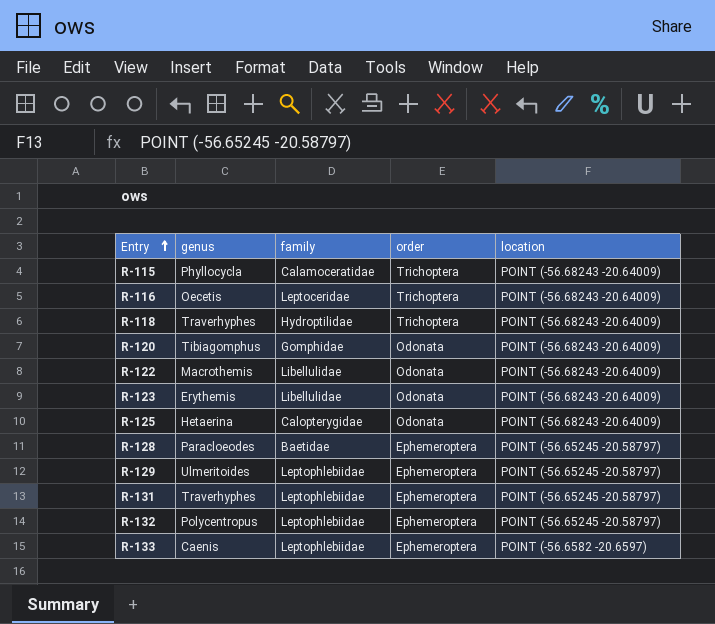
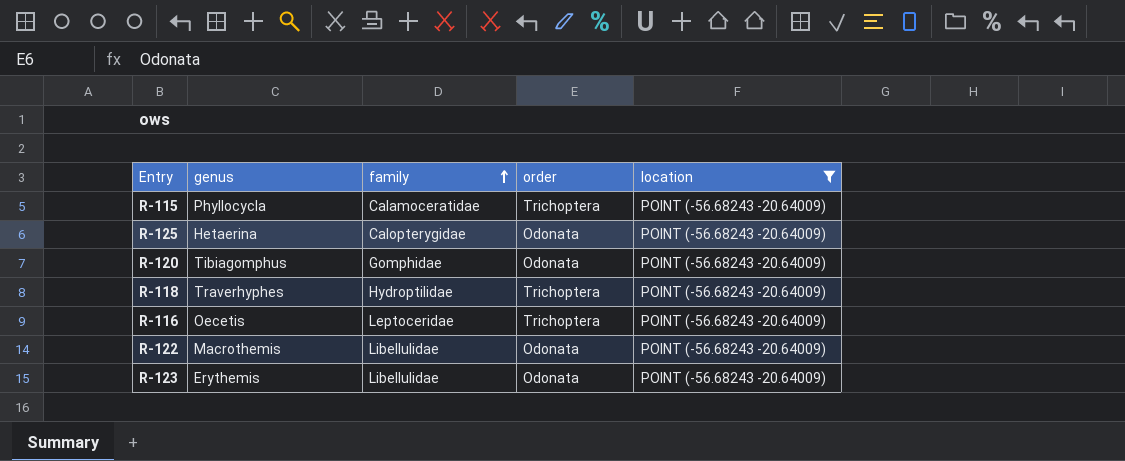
filter: none -> location = POINT (-56.68243 -20.64009)
row order: Entry ascending -> family ascending

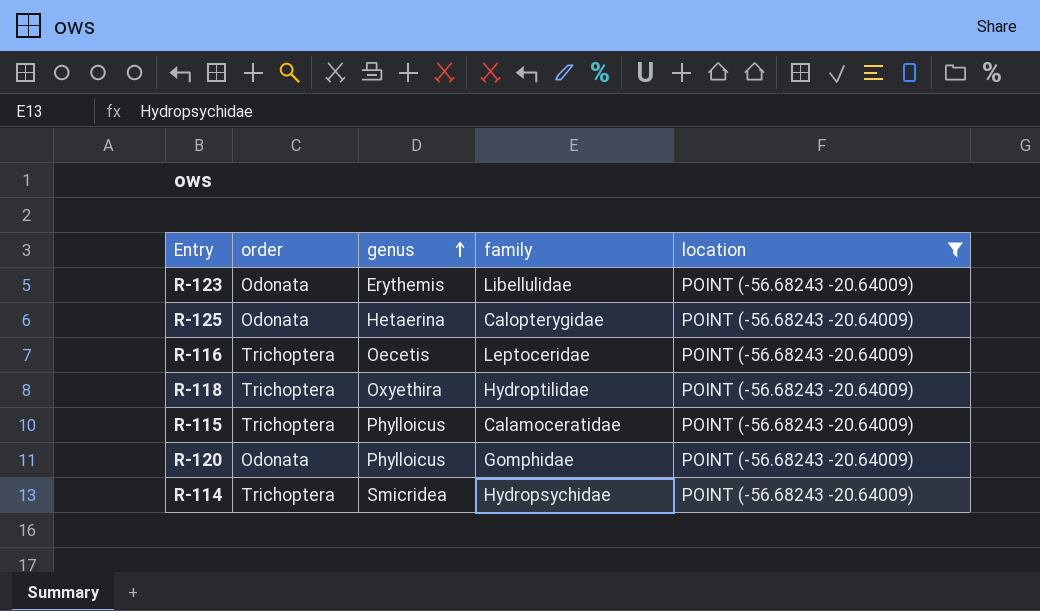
row order: family ascending -> genus ascending
column order | position: 4 -> 2
row R-122: Macrothemis | Libellulidae | Odonata | POINT (-56.68243 -20.64009) -> none
R-118 | genus: Traverhyphes -> Oxyethira
R-115 | genus: Phyllocycla -> Phylloicus
R-120 | genus: Tibiagomphus -> Phylloicus
row R-114: none -> Trichoptera | Smicridea | Hydropsychidae | POINT (-56.68243 -20.64009)

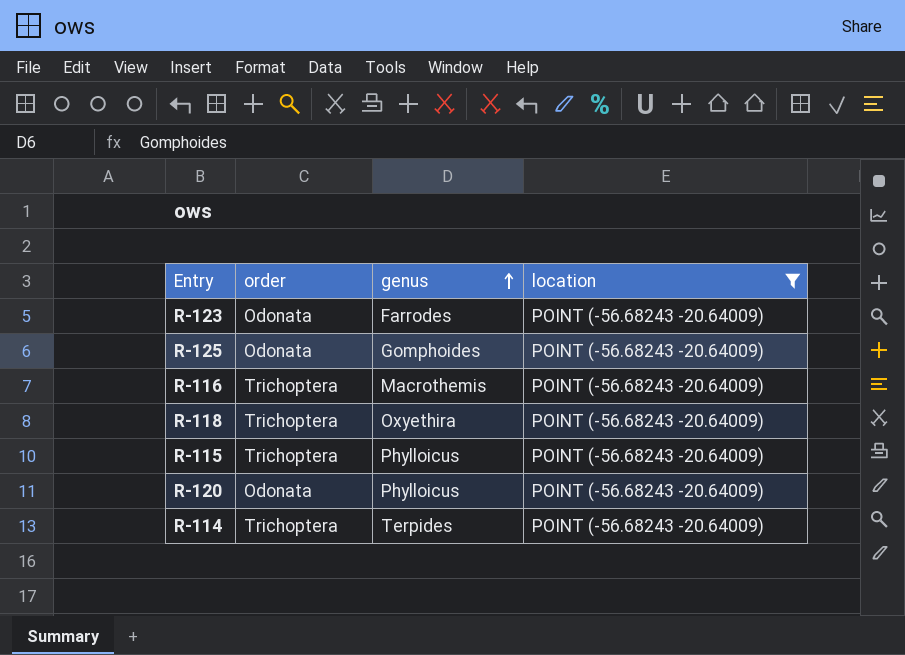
column family | position: 4 -> none
R-123 | genus: Erythemis -> Farrodes
R-125 | genus: Hetaerina -> Gomphoides
R-116 | genus: Oecetis -> Macrothemis
R-114 | genus: Smicridea -> Terpides

